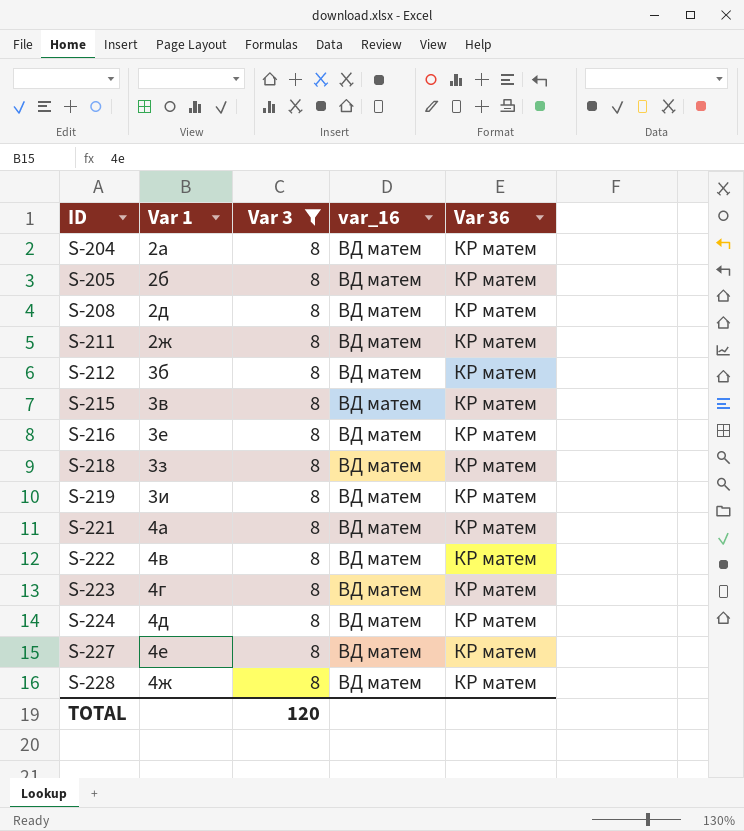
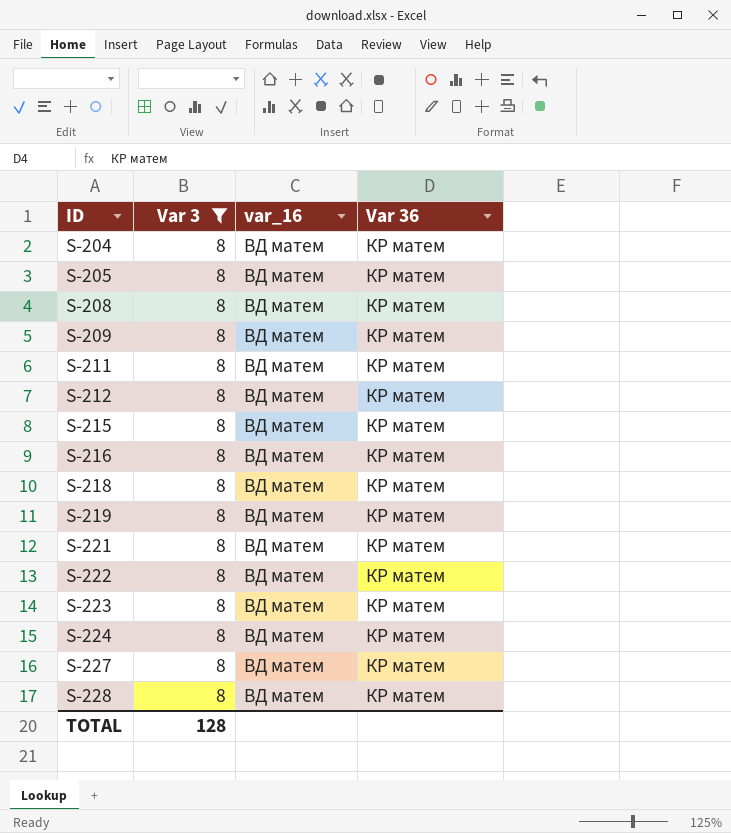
column Var 1 | position: 2 -> none
row S-209: none -> 8 | ВД матем | КР матем
TOTAL | Var 3: 120 -> 128

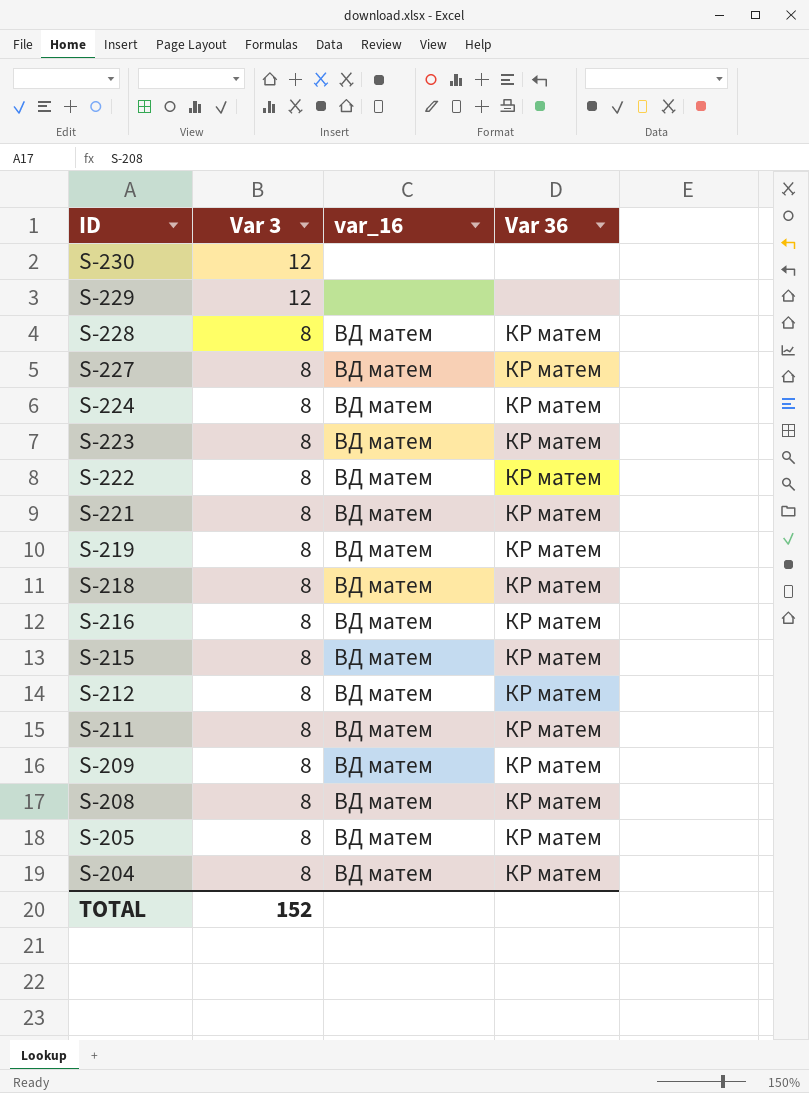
filter: Var 3 = 8 -> none
row order: ID ascending -> ID descending
TOTAL | Var 3: 128 -> 152

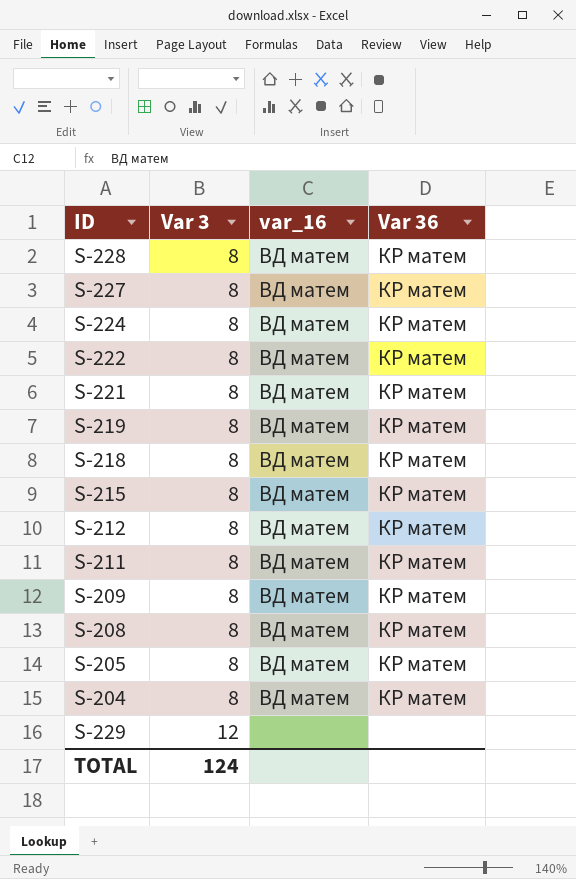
row order: ID descending -> Var 3 ascending
row S-230: 12 | none | none -> none
row S-223: 8 | ВД матем | КР матем -> none
row S-216: 8 | ВД матем | КР матем -> none
TOTAL | Var 3: 152 -> 124

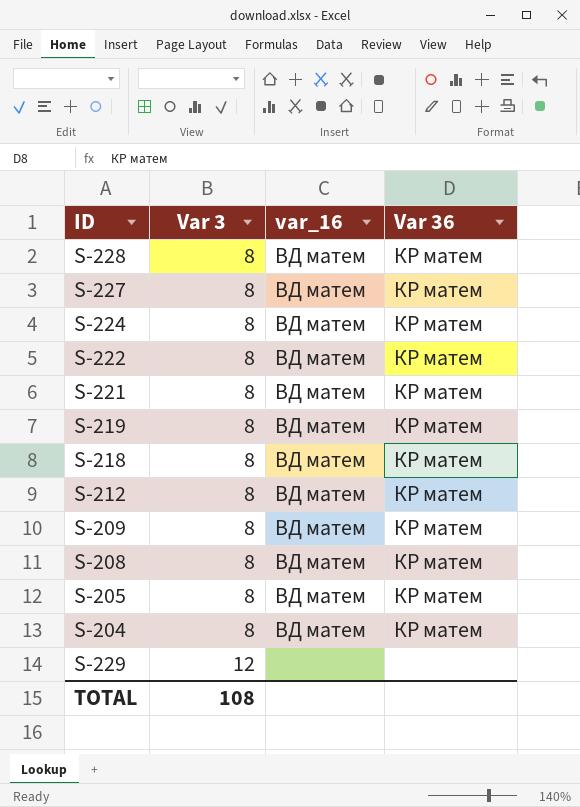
row S-215: 8 | ВД матем | КР матем -> none
row S-211: 8 | ВД матем | КР матем -> none
TOTAL | Var 3: 124 -> 108

